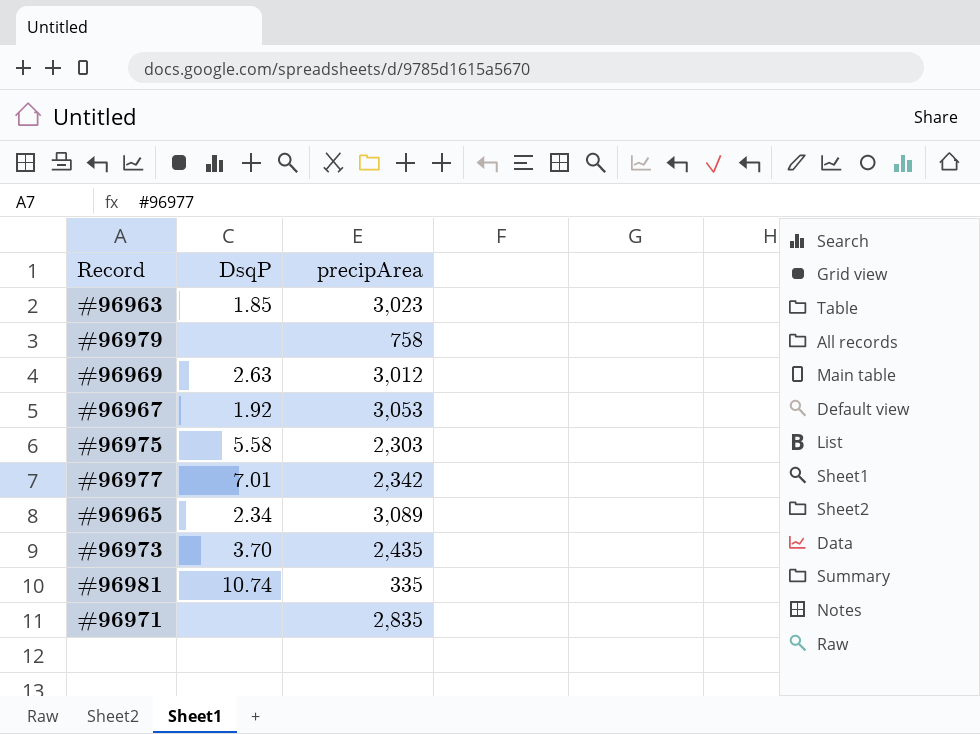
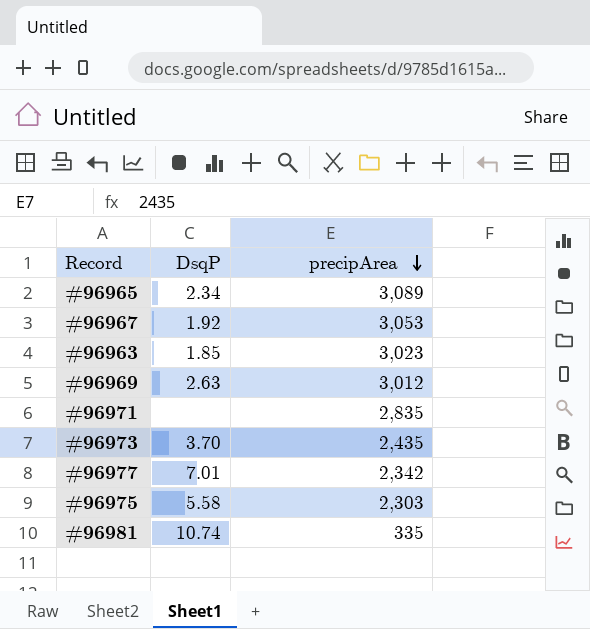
row order: none -> precipArea descending
row #96979: none | 758 -> none

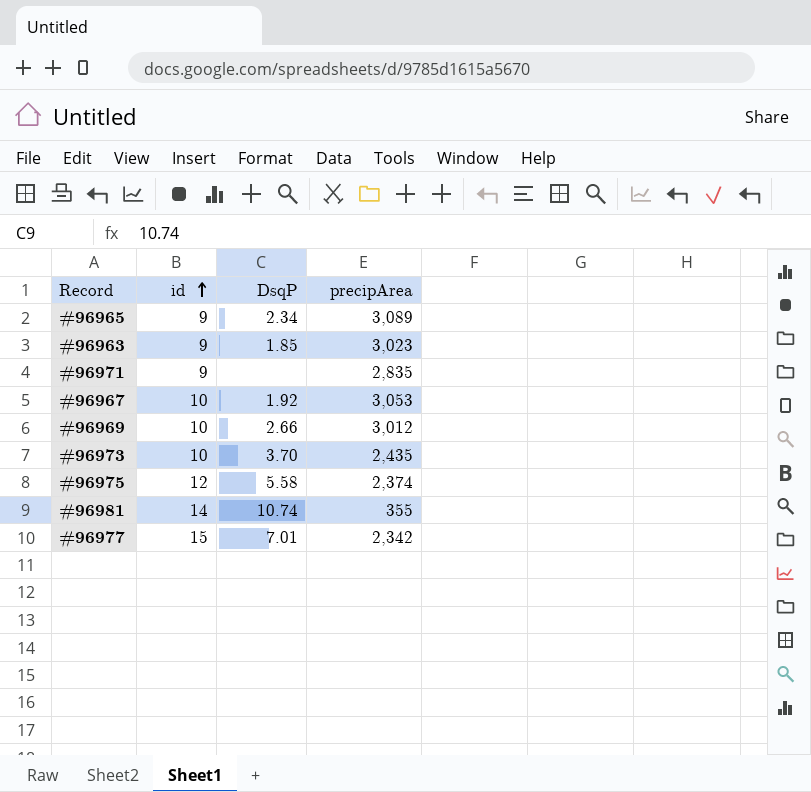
row order: precipArea descending -> id ascending
column id | position: none -> 2
#96969 | DsqP: 2.63 -> 2.66
#96975 | precipArea: 2,303 -> 2,374
#96981 | precipArea: 335 -> 355

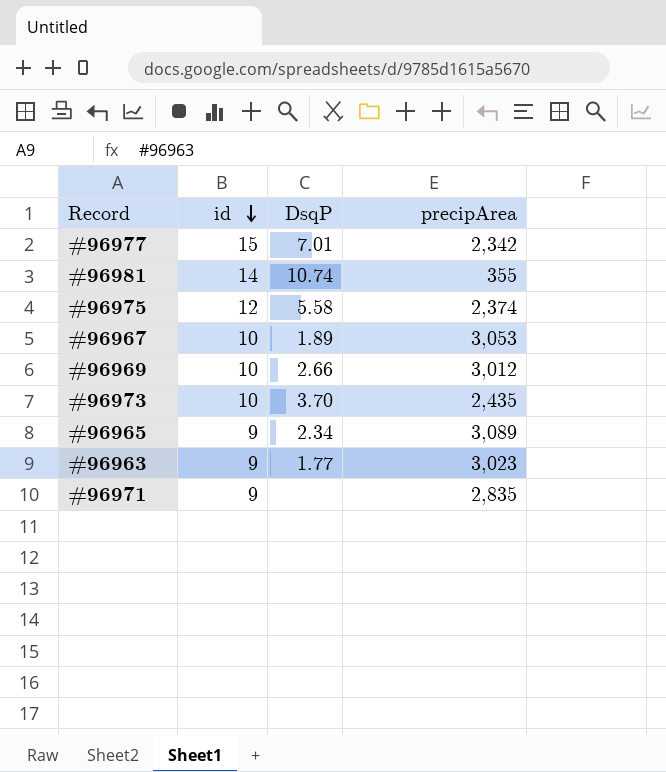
row order: id ascending -> id descending
#96967 | DsqP: 1.92 -> 1.89
#96963 | DsqP: 1.85 -> 1.77

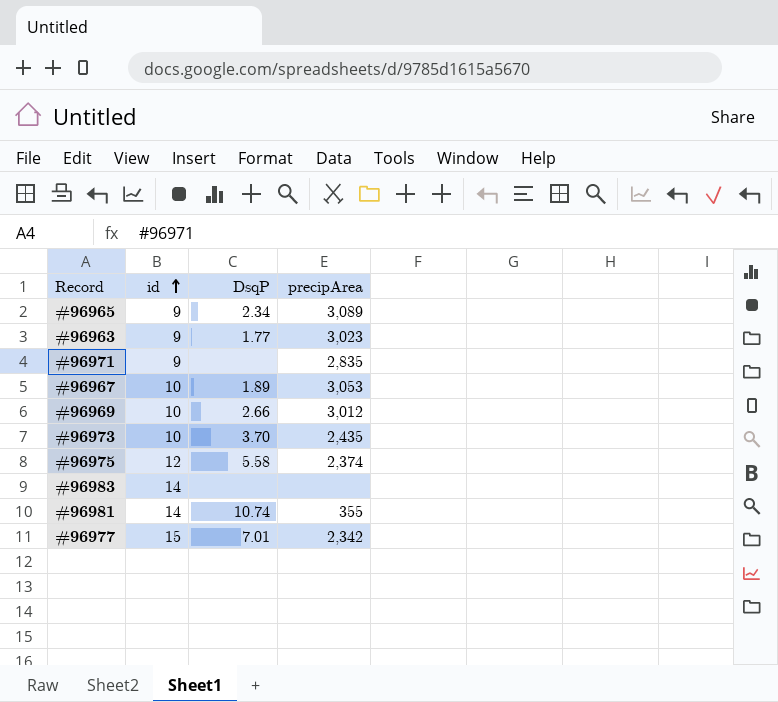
row order: id descending -> id ascending
row #96983: none -> 14 | none | none

